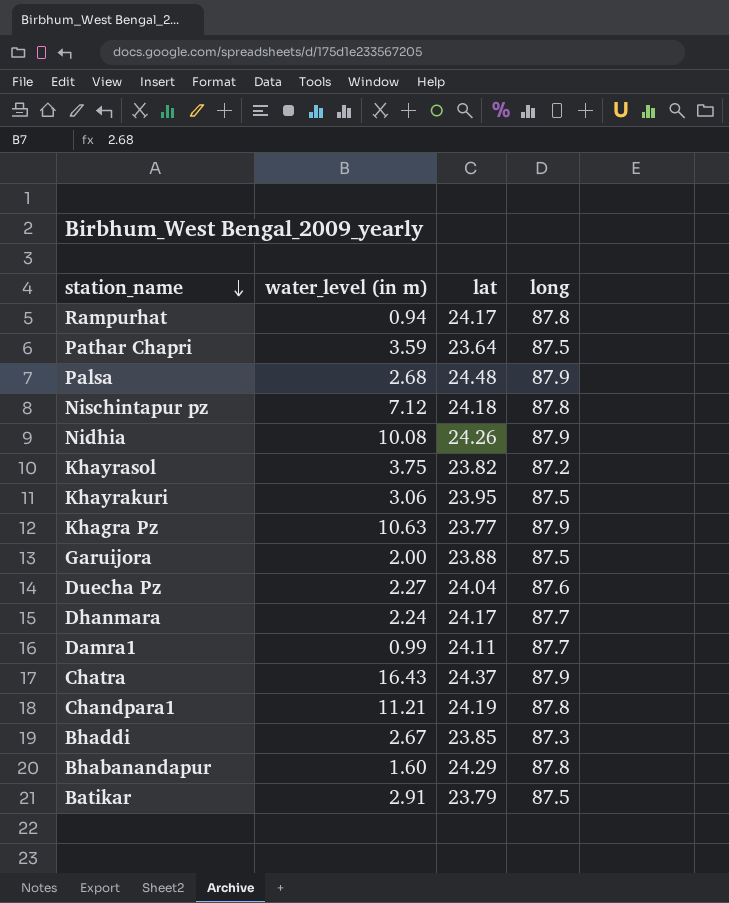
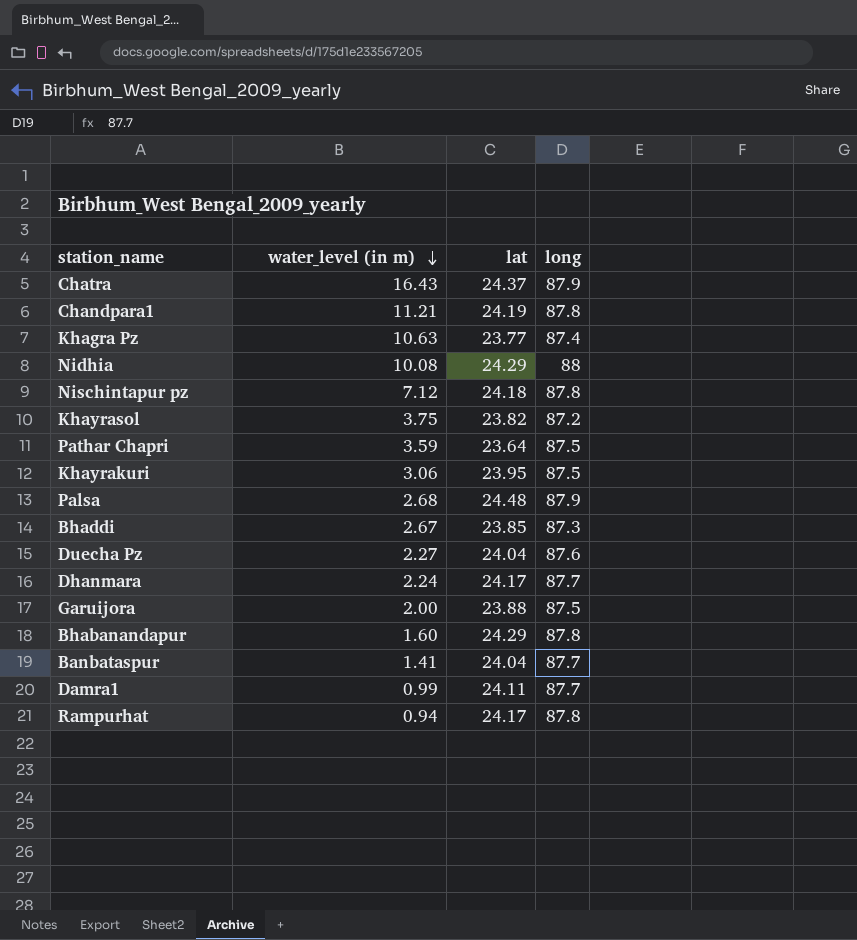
row order: station_name descending -> water_level (in m) descending
row Batikar: 2.91 | 23.79 | 87.5 -> none
Khagra Pz | long: 87.9 -> 87.4
Nidhia | lat: 24.26 -> 24.29
Nidhia | long: 87.9 -> 88
row Banbataspur: none -> 1.41 | 24.04 | 87.7

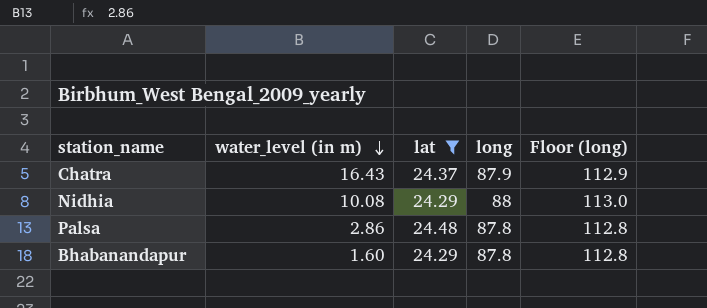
filter: none -> lat >= 24.29
column Floor (long) | formula: none -> [long] + 25
Palsa | water_level (in m): 2.68 -> 2.86
Palsa | long: 87.9 -> 87.8

